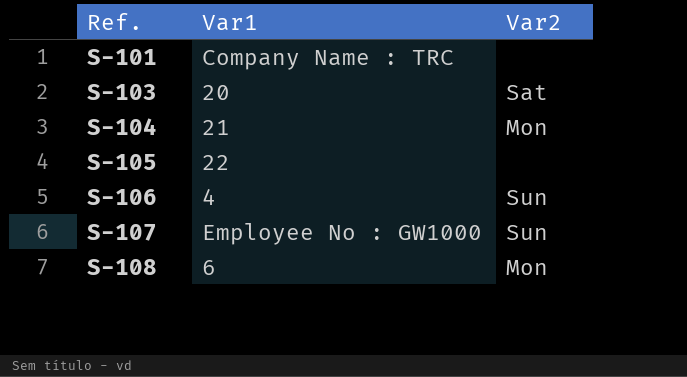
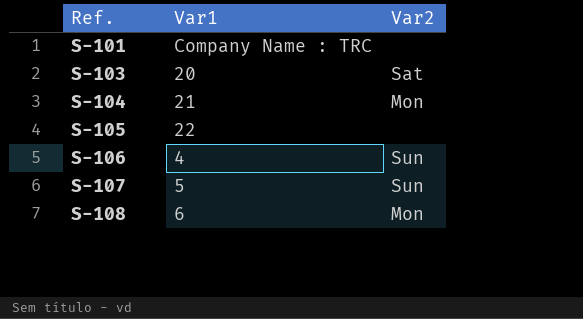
S-107 | Var1: Employee No : GW1000 -> 5

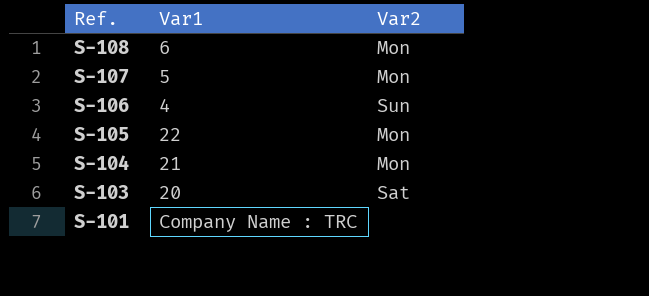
row order: Ref. ascending -> Ref. descending
S-107 | Var2: Sun -> Mon
S-105 | Var2: none -> Mon

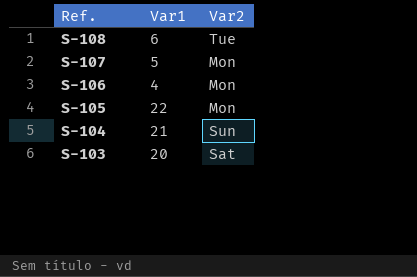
row S-101: Company Name : TRC | none -> none
S-108 | Var2: Mon -> Tue
S-106 | Var2: Sun -> Mon
S-104 | Var2: Mon -> Sun

